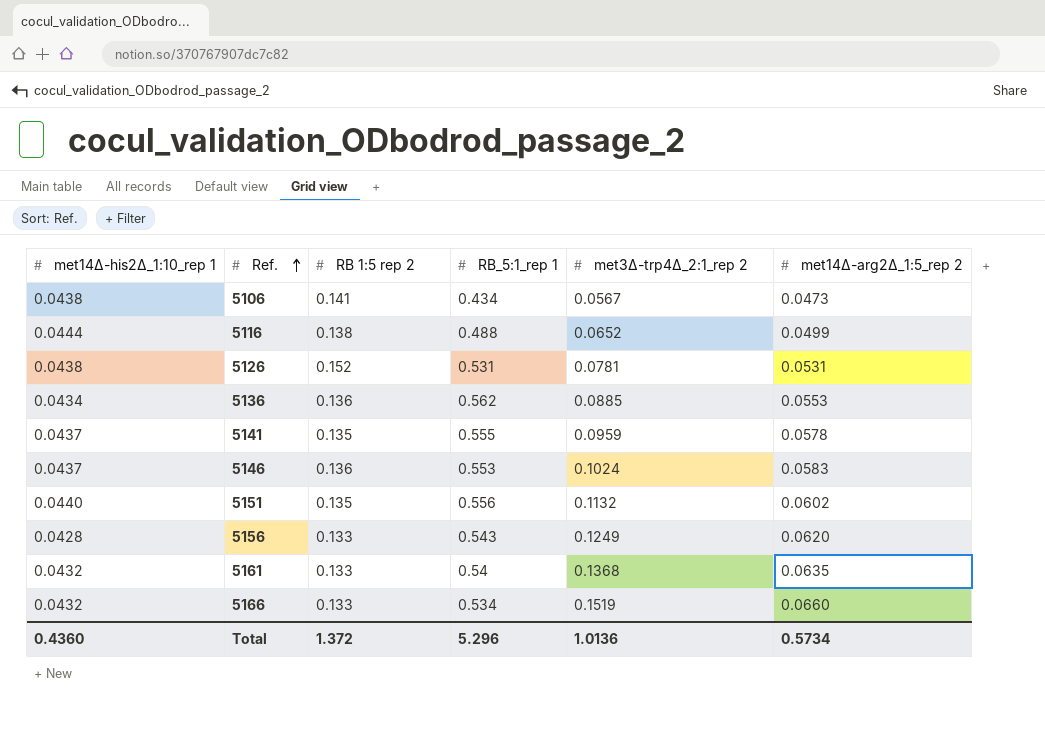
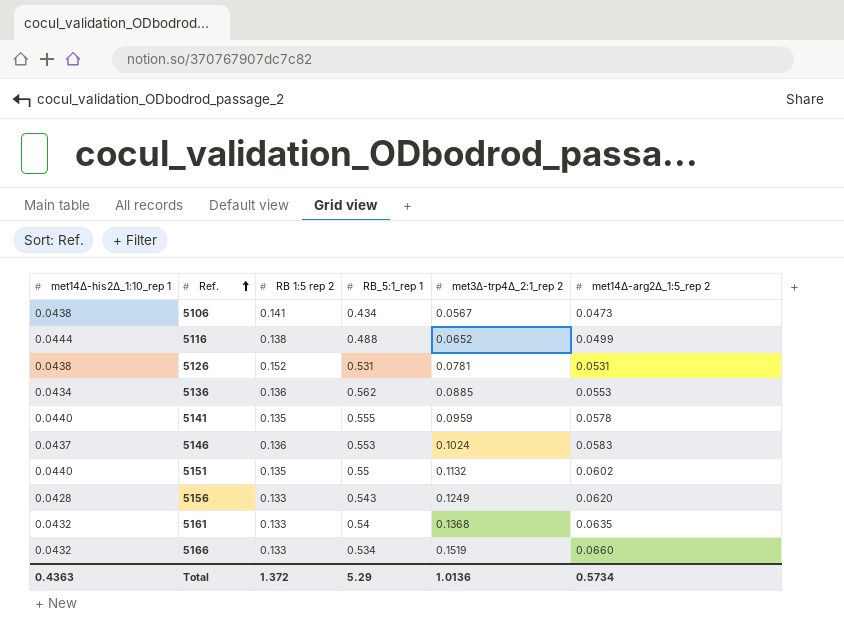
5141 | met14∆-his2∆_1:10_rep 1: 0.0437 -> 0.0440
5151 | RB_5:1_rep 1: 0.556 -> 0.55
Total | met14∆-his2∆_1:10_rep 1: 0.4360 -> 0.4363
Total | RB_5:1_rep 1: 5.296 -> 5.29

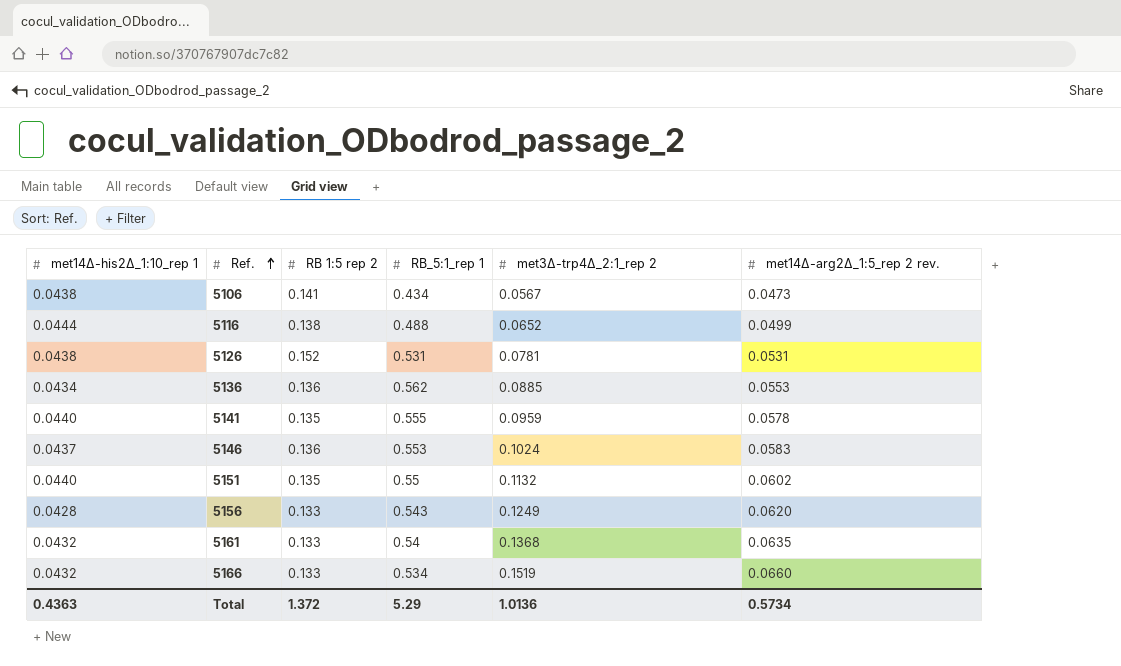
column name: met14∆-arg2∆_1:5_rep 2 -> met14∆-arg2∆_1:5_rep 2 rev.

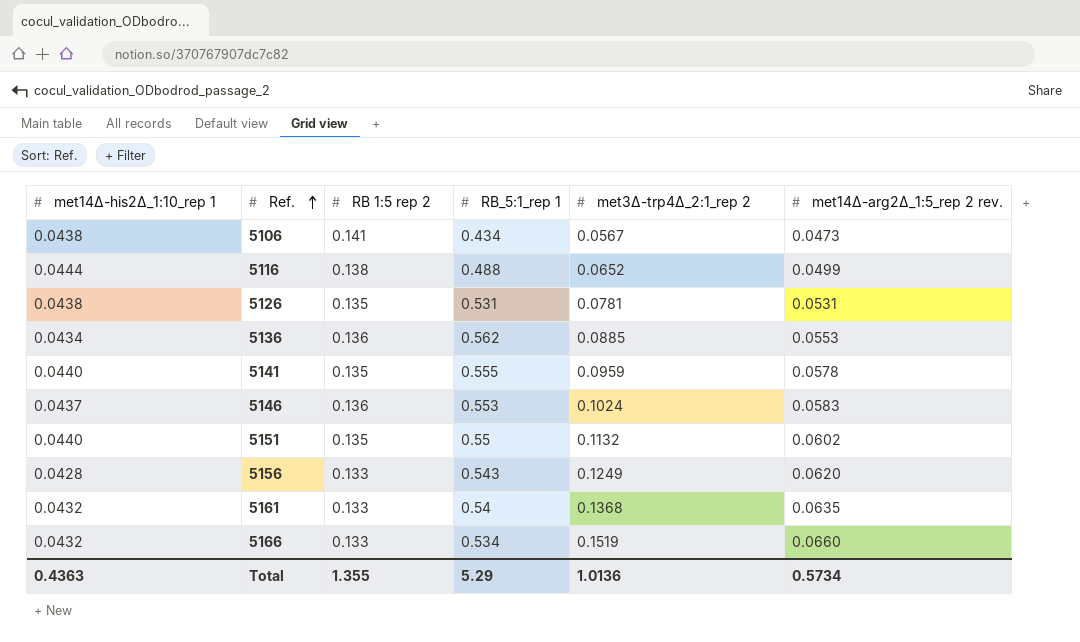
5126 | RB 1:5 rep 2: 0.152 -> 0.135
Total | RB 1:5 rep 2: 1.372 -> 1.355

